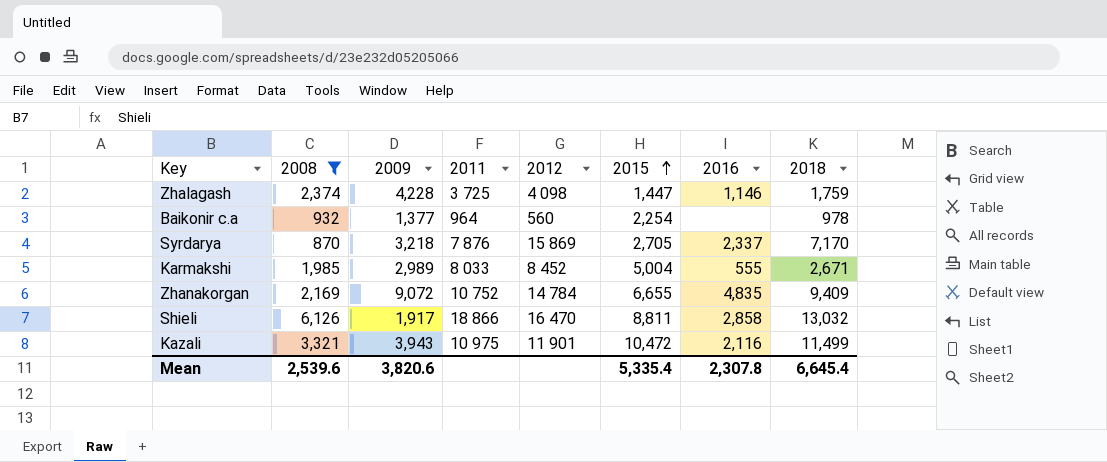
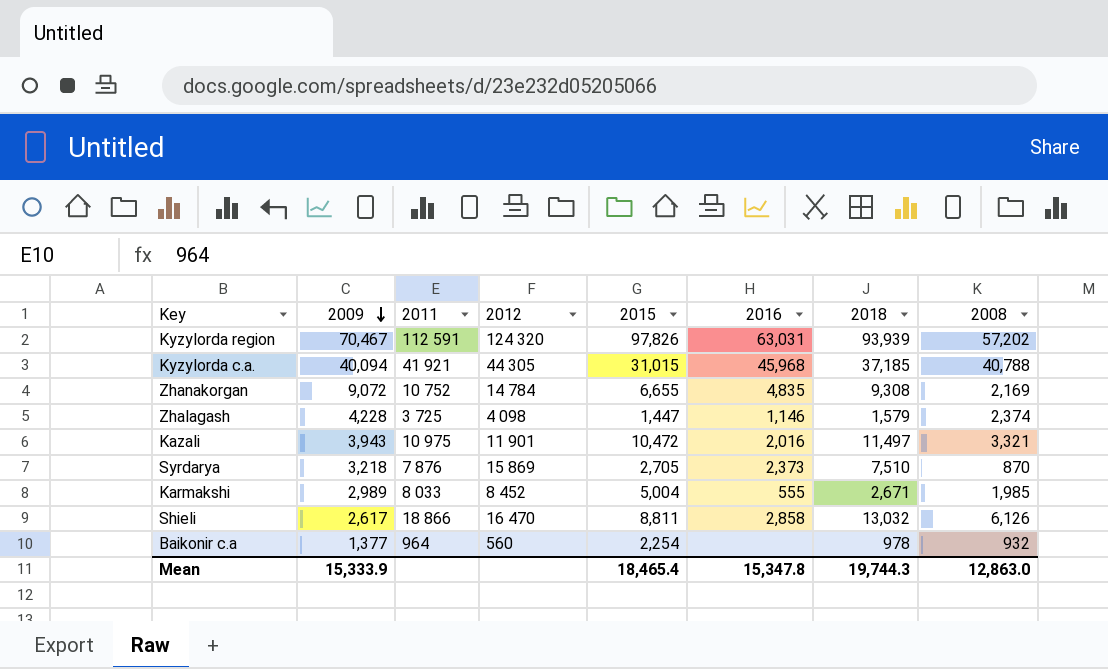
filter: 2008 <= 6,126 -> none
row order: 2015 ascending -> 2009 descending
column 2008 | position: 2 -> 8
Zhanakorgan | 2018: 9,409 -> 9,308
Zhalagash | 2018: 1,759 -> 1,579
Kazali | 2016: 2,116 -> 2,016
Kazali | 2018: 11,499 -> 11,497
Syrdarya | 2016: 2,337 -> 2,373
Syrdarya | 2018: 7,170 -> 7,510
Shieli | 2009: 1,917 -> 2,617
Mean | 2009: 3,820.6 -> 15,333.9
Mean | 2015: 5,335.4 -> 18,465.4
Mean | 2016: 2,307.8 -> 15,347.8
Mean | 2018: 6,645.4 -> 19,744.3
Mean | 2008: 2,539.6 -> 12,863.0

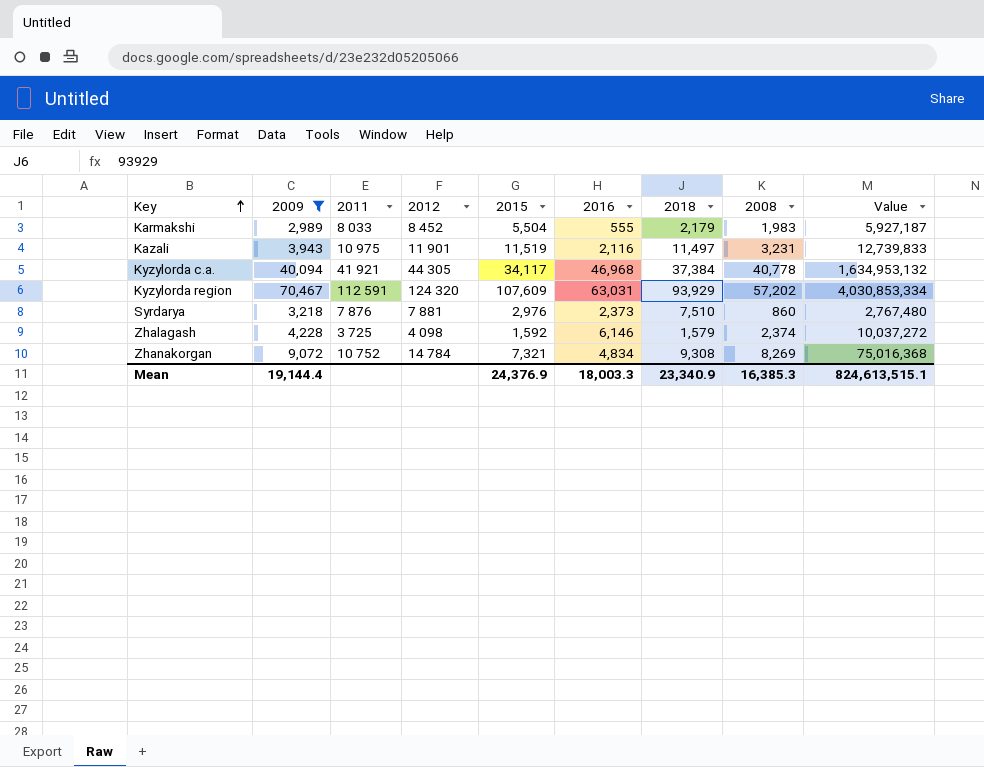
filter: none -> 2009 >= 2,989
row order: 2009 descending -> Key ascending
column Value | formula: none -> [2009] * [2008]
Karmakshi | 2015: 5,004 -> 5,504
Karmakshi | 2018: 2,671 -> 2,179
Karmakshi | 2008: 1,985 -> 1,983
Kazali | 2015: 10,472 -> 11,519
Kazali | 2016: 2,016 -> 2,116
Kazali | 2008: 3,321 -> 3,231
Kyzylorda c.a. | 2015: 31,015 -> 34,117
Kyzylorda c.a. | 2016: 45,968 -> 46,968
Kyzylorda c.a. | 2018: 37,185 -> 37,384
Kyzylorda c.a. | 2008: 40,788 -> 40,778
Kyzylorda region | 2015: 97,826 -> 107,609
Kyzylorda region | 2018: 93,939 -> 93,929
Syrdarya | 2012: 15 869 -> 7 881
Syrdarya | 2015: 2,705 -> 2,976
Syrdarya | 2008: 870 -> 860
Zhalagash | 2015: 1,447 -> 1,592
Zhalagash | 2016: 1,146 -> 6,146
Zhanakorgan | 2015: 6,655 -> 7,321
Zhanakorgan | 2016: 4,835 -> 4,834
Zhanakorgan | 2008: 2,169 -> 8,269
Mean | 2009: 15,333.9 -> 19,144.4
Mean | 2015: 18,465.4 -> 24,376.9
Mean | 2016: 15,347.8 -> 18,003.3
Mean | 2018: 19,744.3 -> 23,340.9
Mean | 2008: 12,863.0 -> 16,385.3

